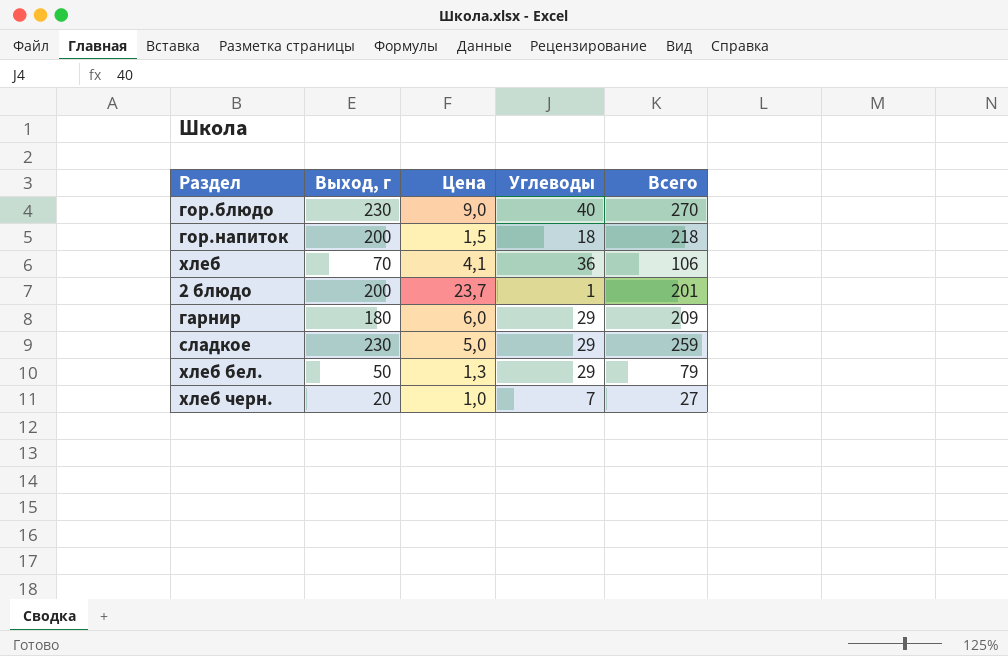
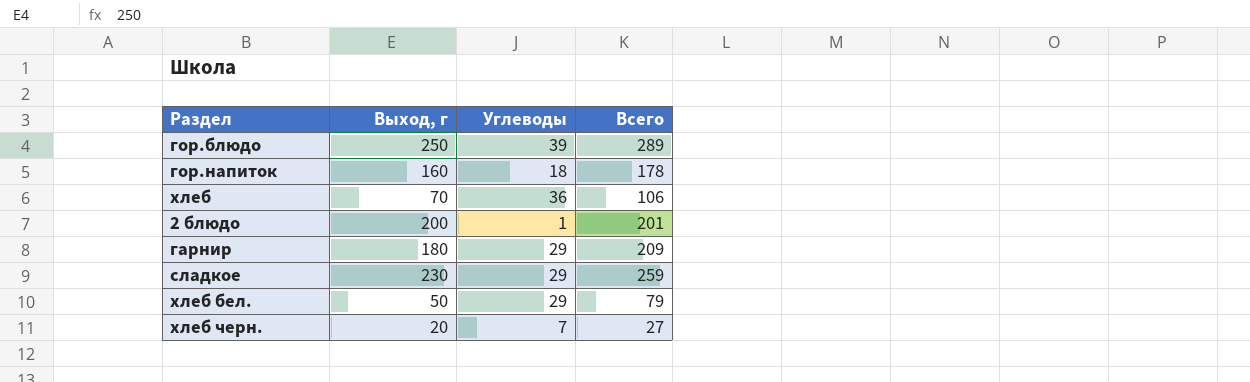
column Цена | position: 3 -> none
гор.блюдо | Выход, г: 230 -> 250
гор.блюдо | Углеводы: 40 -> 39
гор.блюдо | Всего: 270 -> 289
гор.напиток | Выход, г: 200 -> 160
гор.напиток | Всего: 218 -> 178

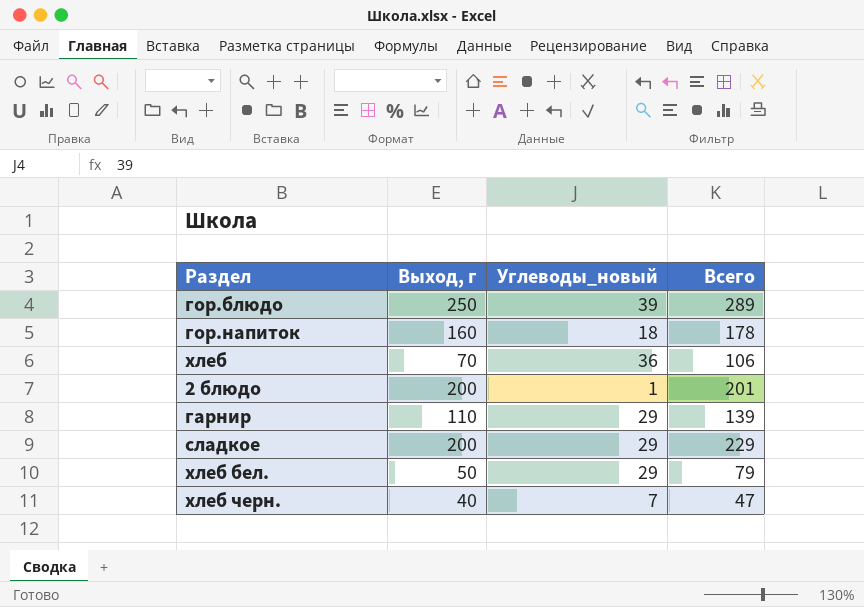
column name: Углеводы -> Углеводы_новый
гарнир | Выход, г: 180 -> 110
гарнир | Всего: 209 -> 139
сладкое | Выход, г: 230 -> 200
сладкое | Всего: 259 -> 229
хлеб черн. | Выход, г: 20 -> 40
хлеб черн. | Всего: 27 -> 47

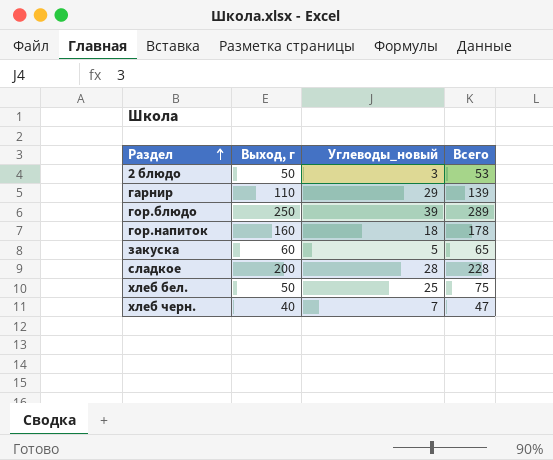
row order: none -> Раздел ascending
row хлеб: 70 | 36 | 106 -> none
2 блюдо | Выход, г: 200 -> 50
2 блюдо | Углеводы_новый: 1 -> 3
2 блюдо | Всего: 201 -> 53
row закуска: none -> 60 | 5 | 65
сладкое | Углеводы_новый: 29 -> 28
сладкое | Всего: 229 -> 228
хлеб бел. | Углеводы_новый: 29 -> 25
хлеб бел. | Всего: 79 -> 75

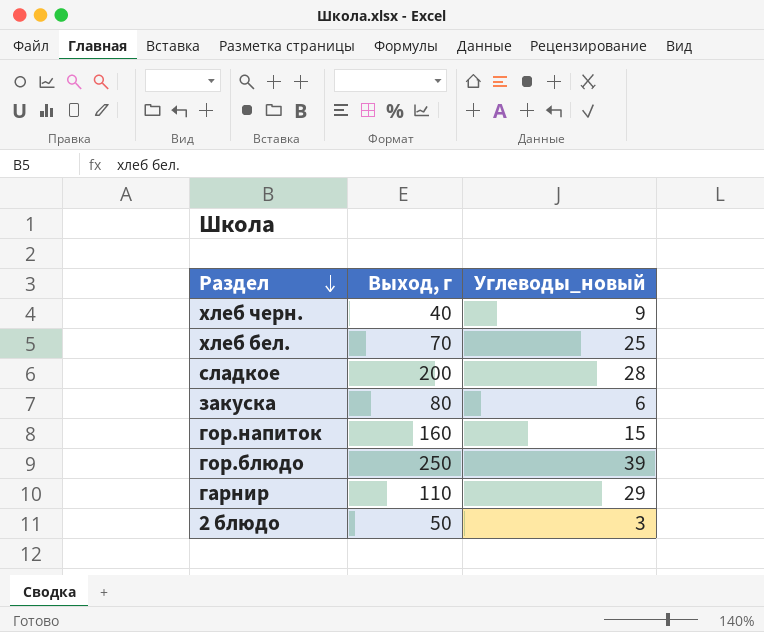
row order: Раздел ascending -> Раздел descending
column Всего | formula: [Выход, г] + [Углеводы_новый] -> none
хлеб черн. | Углеводы_новый: 7 -> 9
хлеб бел. | Выход, г: 50 -> 70
закуска | Выход, г: 60 -> 80
закуска | Углеводы_новый: 5 -> 6
гор.напиток | Углеводы_новый: 18 -> 15

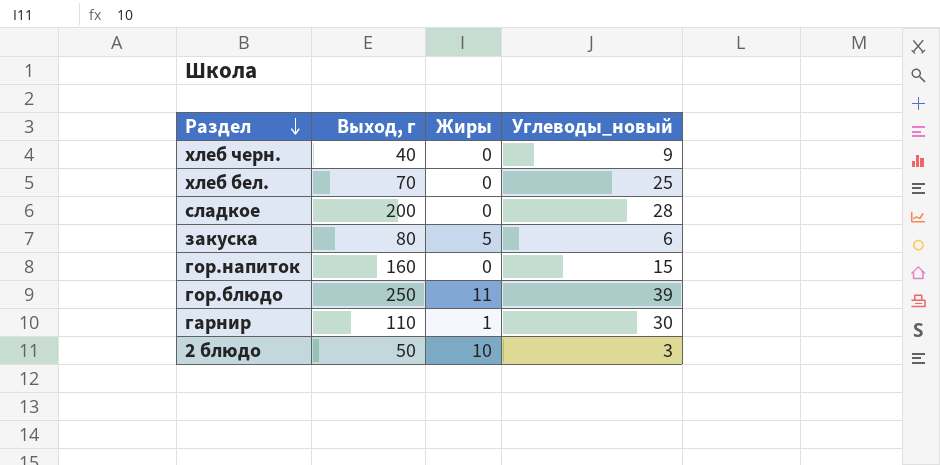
column Жиры | position: none -> 3
гарнир | Углеводы_новый: 29 -> 30

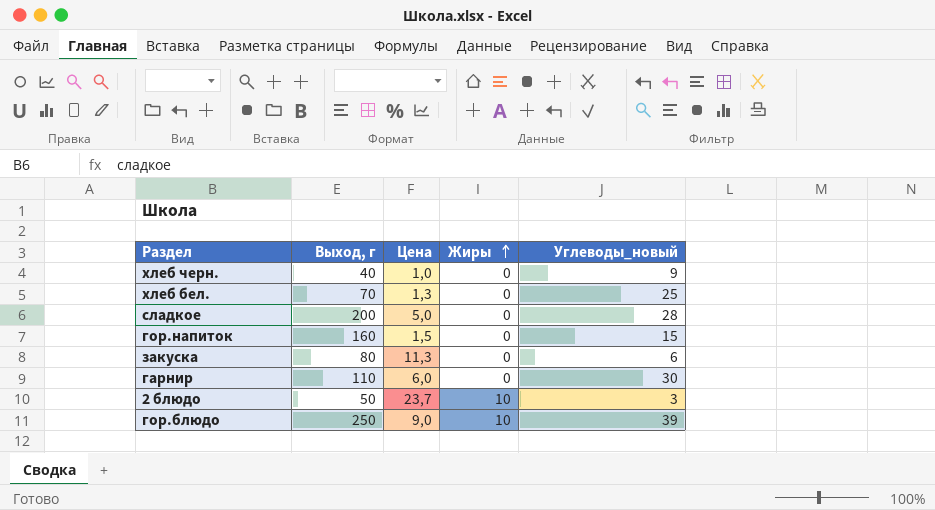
row order: Раздел descending -> Жиры ascending
column Цена | position: none -> 3
закуска | Жиры: 5 -> 0
гарнир | Жиры: 1 -> 0
гор.блюдо | Жиры: 11 -> 10

